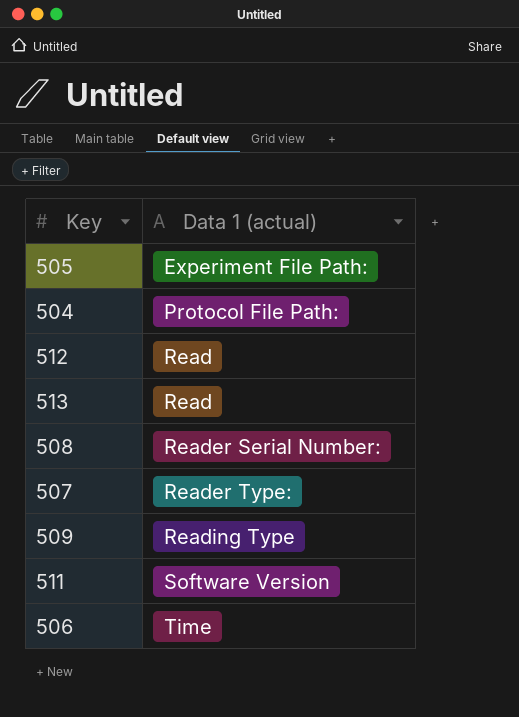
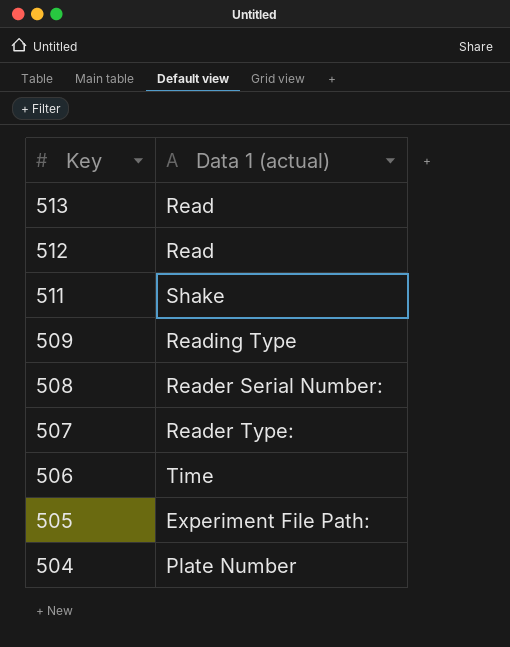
row order: Data 1 (actual) ascending -> Key descending
511 | Data 1 (actual): Software Version -> Shake
504 | Data 1 (actual): Protocol File Path: -> Plate Number

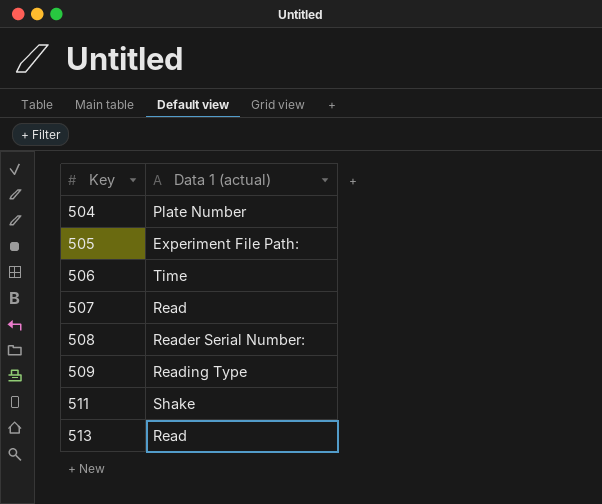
row order: Key descending -> Key ascending
row 512: Read -> none
507 | Data 1 (actual): Reader Type: -> Read

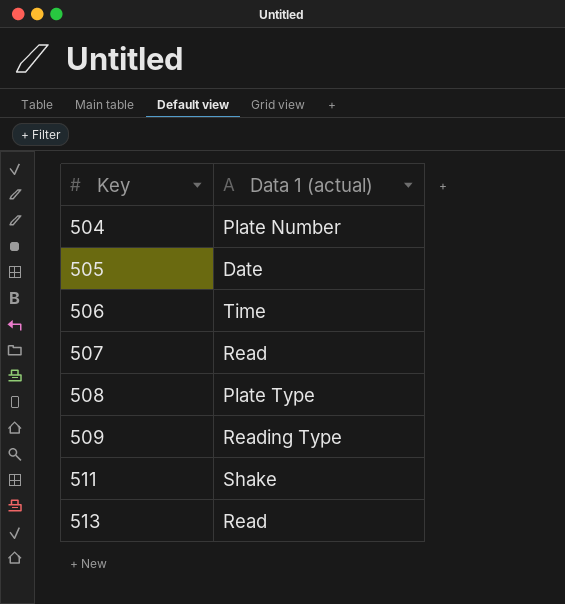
505 | Data 1 (actual): Experiment File Path: -> Date
508 | Data 1 (actual): Reader Serial Number: -> Plate Type

